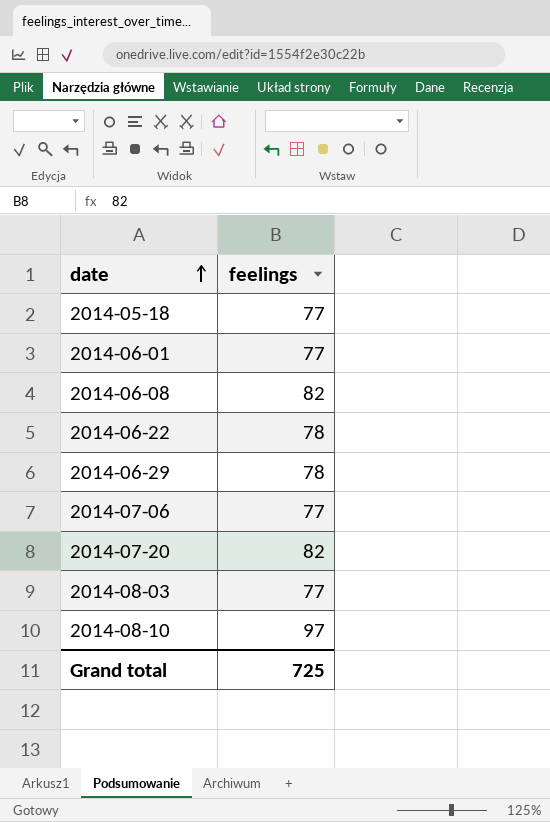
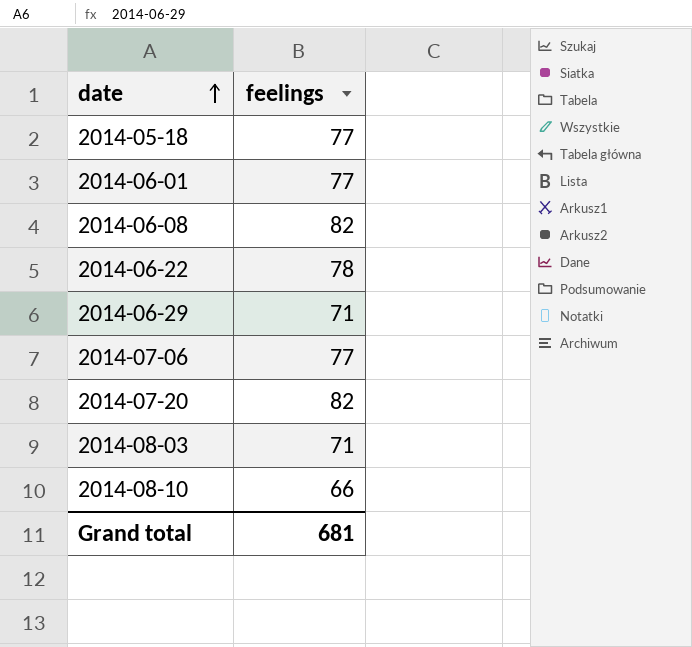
2014-06-29 | feelings: 78 -> 71
2014-08-03 | feelings: 77 -> 71
2014-08-10 | feelings: 97 -> 66
Grand total | feelings: 725 -> 681

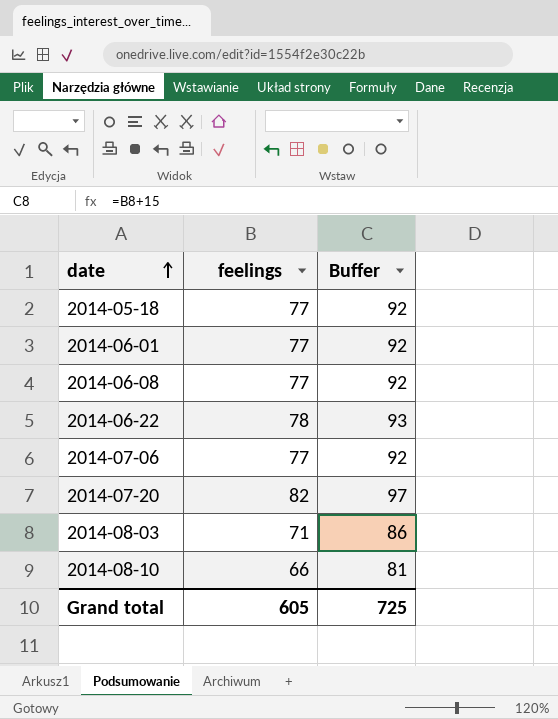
column Buffer | formula: none -> [feelings] + 15
row 2014-06-29: 71 -> none
2014-06-08 | feelings: 82 -> 77
Grand total | feelings: 681 -> 605

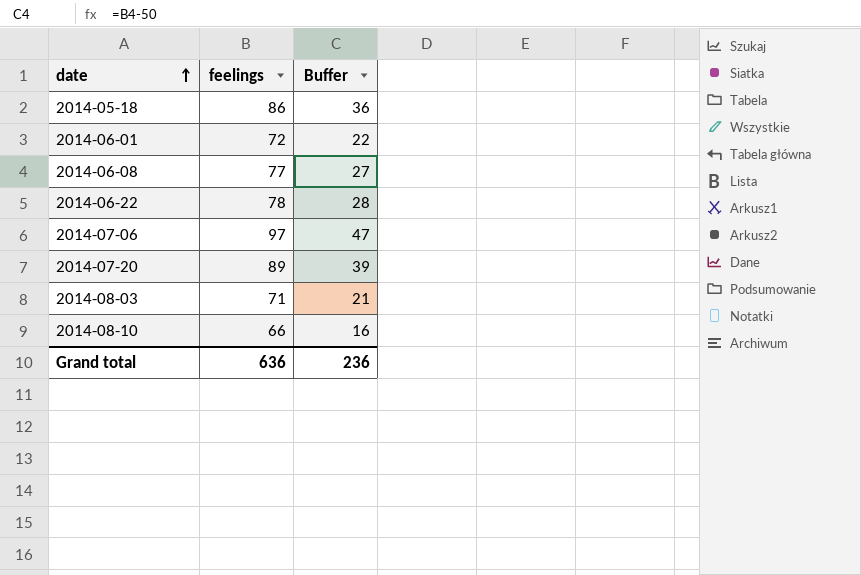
column Buffer | formula: [feelings] + 15 -> [feelings] - 50
2014-05-18 | feelings: 77 -> 86
2014-06-01 | feelings: 77 -> 72
2014-07-06 | feelings: 77 -> 97
2014-07-20 | feelings: 82 -> 89
Grand total | feelings: 605 -> 636
Grand total | Buffer: 725 -> 236

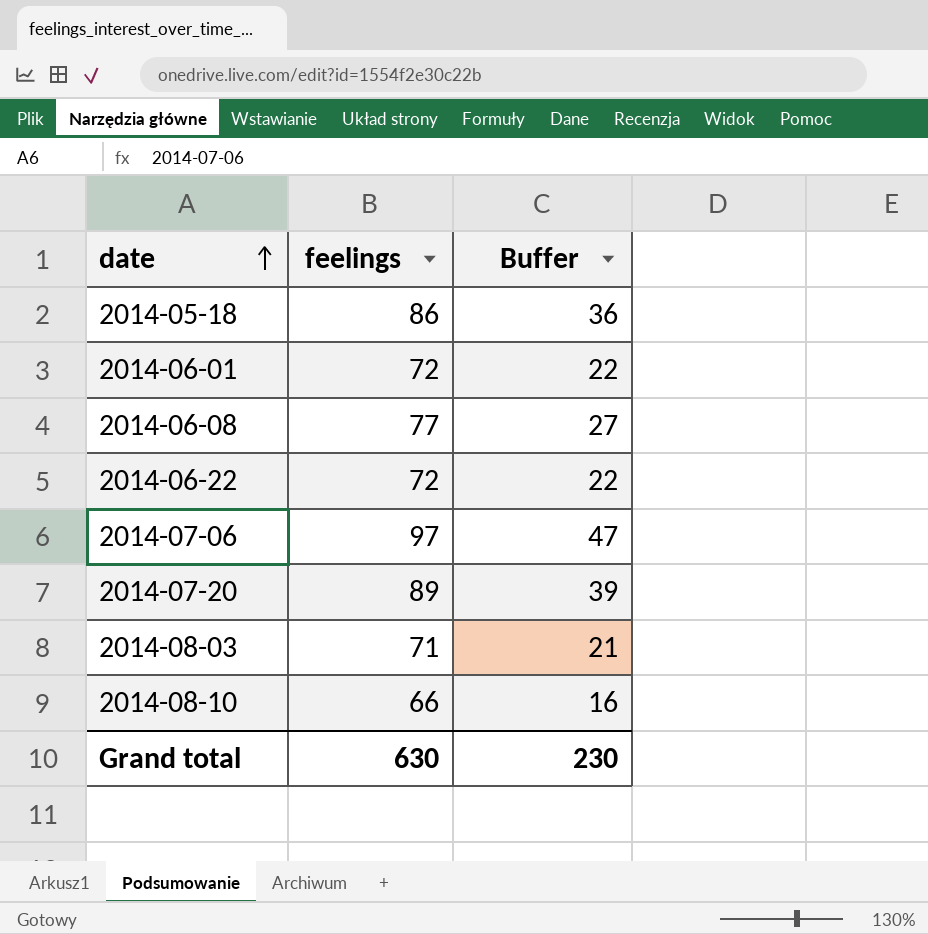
2014-06-22 | feelings: 78 -> 72
2014-06-22 | Buffer: 28 -> 22
Grand total | feelings: 636 -> 630
Grand total | Buffer: 236 -> 230

